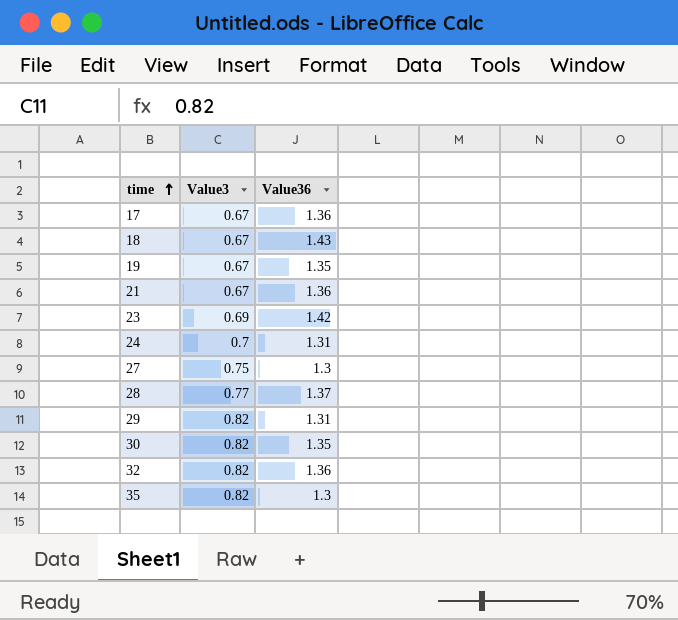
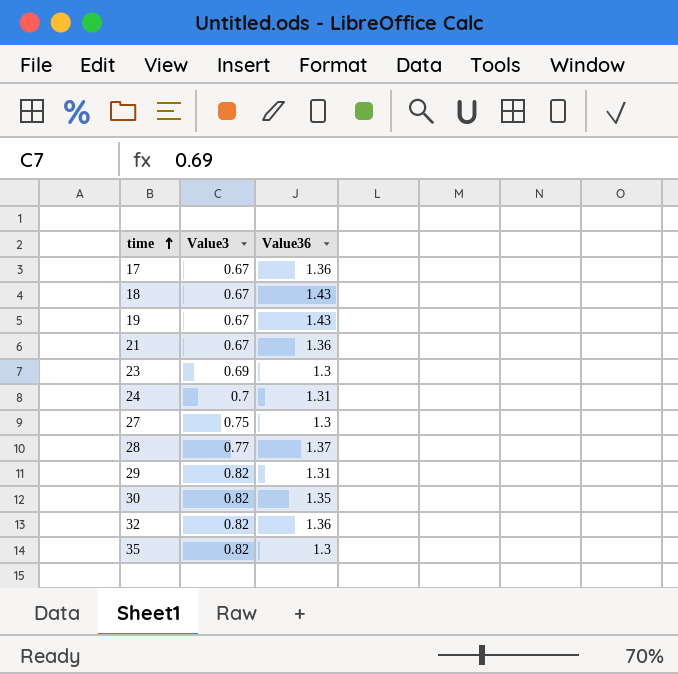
19 | Value36: 1.35 -> 1.43
23 | Value36: 1.42 -> 1.3

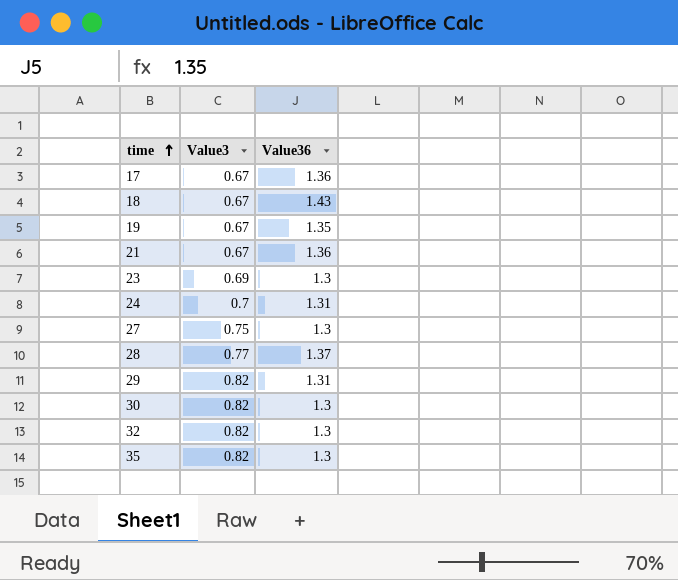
19 | Value36: 1.43 -> 1.35
30 | Value36: 1.35 -> 1.3
32 | Value36: 1.36 -> 1.3

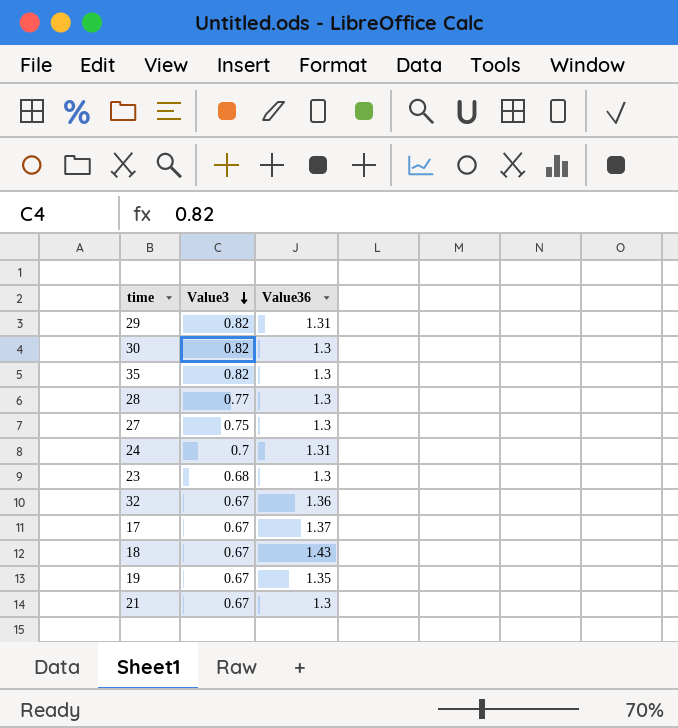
row order: time ascending -> Value3 descending
28 | Value36: 1.37 -> 1.3
23 | Value3: 0.69 -> 0.68
32 | Value3: 0.82 -> 0.67
32 | Value36: 1.3 -> 1.36
17 | Value36: 1.36 -> 1.37
21 | Value36: 1.36 -> 1.3

